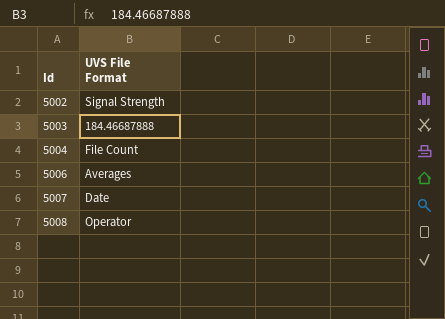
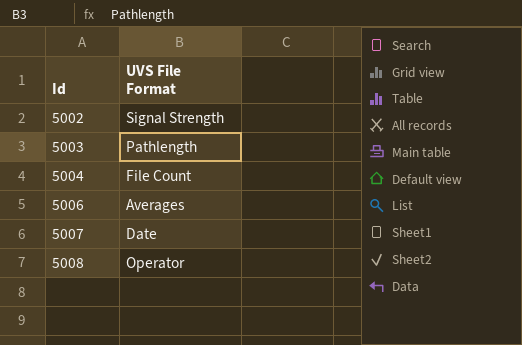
5003 | UVS File Format: 184.46687888 -> Pathlength

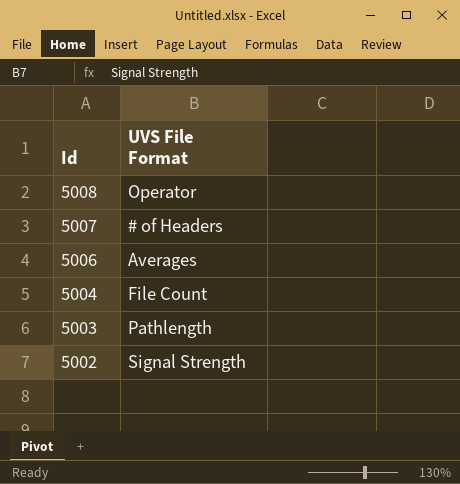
row order: Id ascending -> Id descending
5007 | UVS File Format: Date -> # of Headers

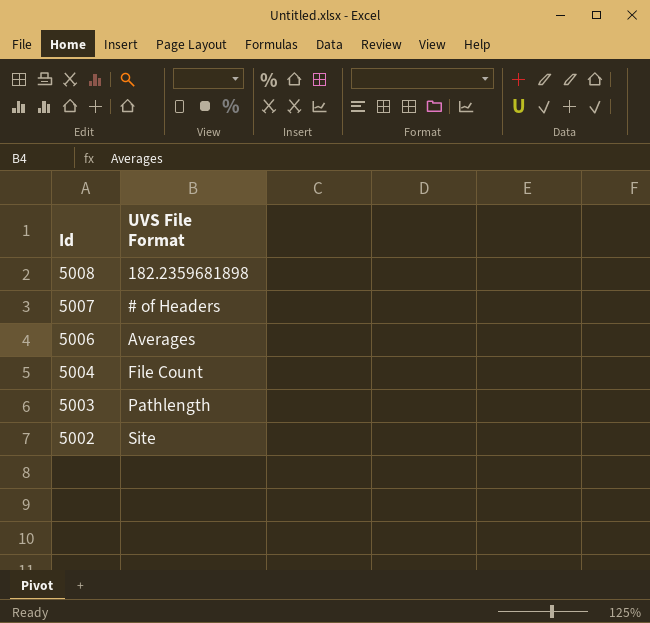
5008 | UVS File Format: Operator -> 182.2359681898
5002 | UVS File Format: Signal Strength -> Site

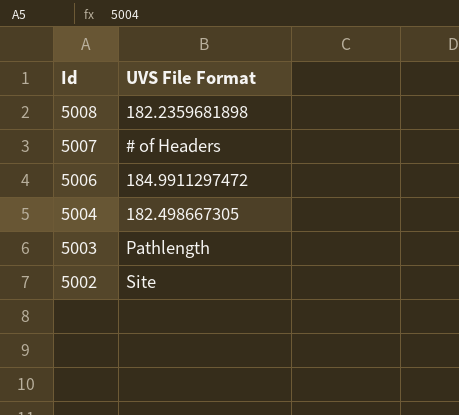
5006 | UVS File Format: Averages -> 184.9911297472
5004 | UVS File Format: File Count -> 182.498667305

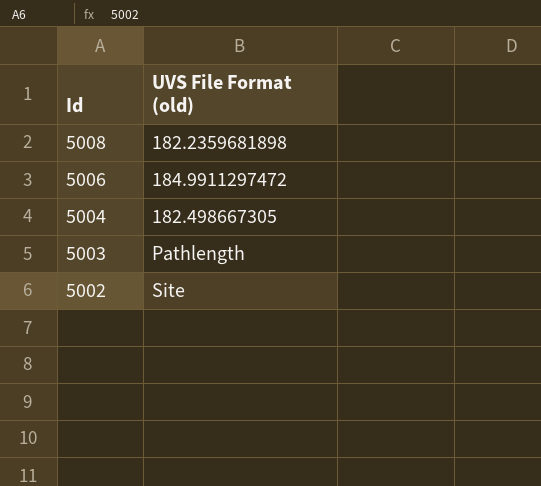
column name: UVS File Format -> UVS File Format (old)
row 5007: # of Headers -> none

